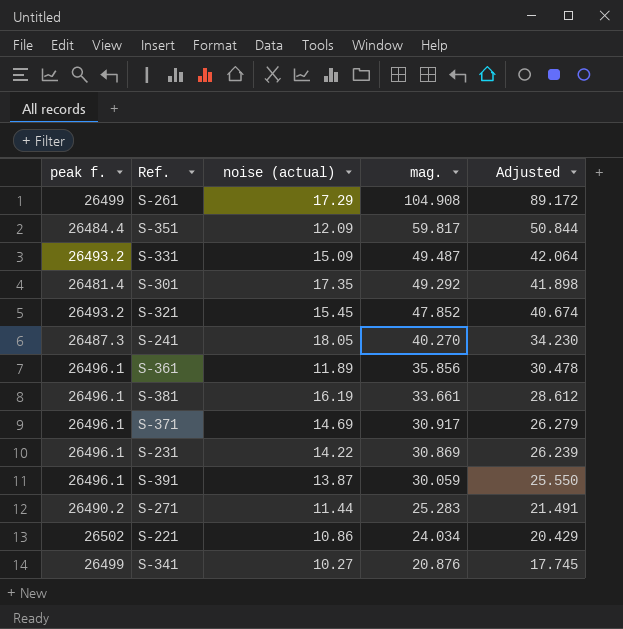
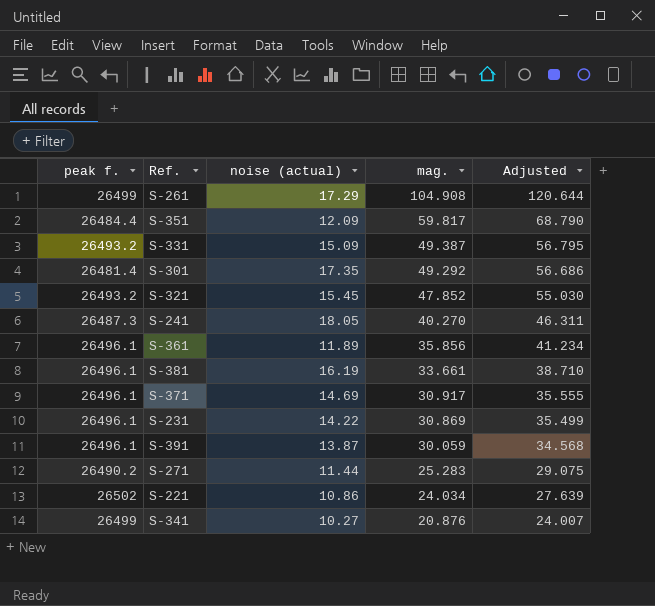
column Adjusted | formula: [mag.] * 0.85 -> [mag.] * 1.15
S-331 | mag.: 49.487 -> 49.387

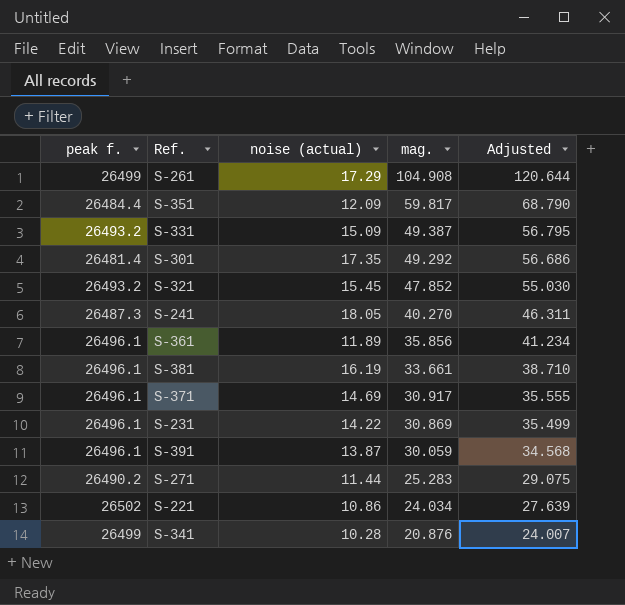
S-341 | noise (actual): 10.27 -> 10.28

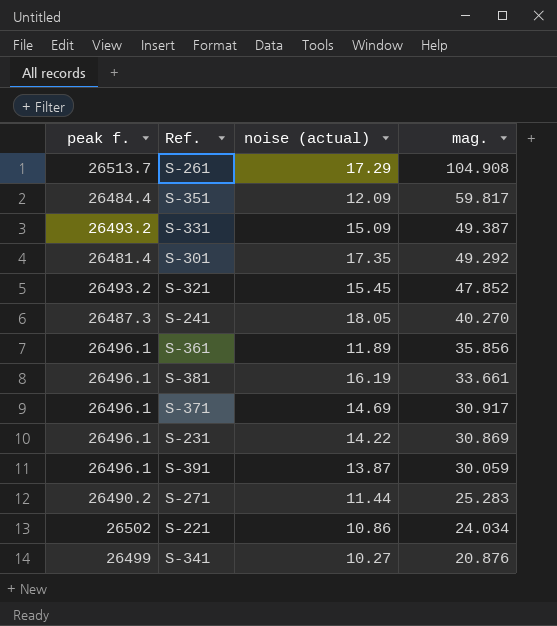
column Adjusted | formula: [mag.] * 1.15 -> none
S-261 | peak f.: 26499 -> 26513.7
S-341 | noise (actual): 10.28 -> 10.27

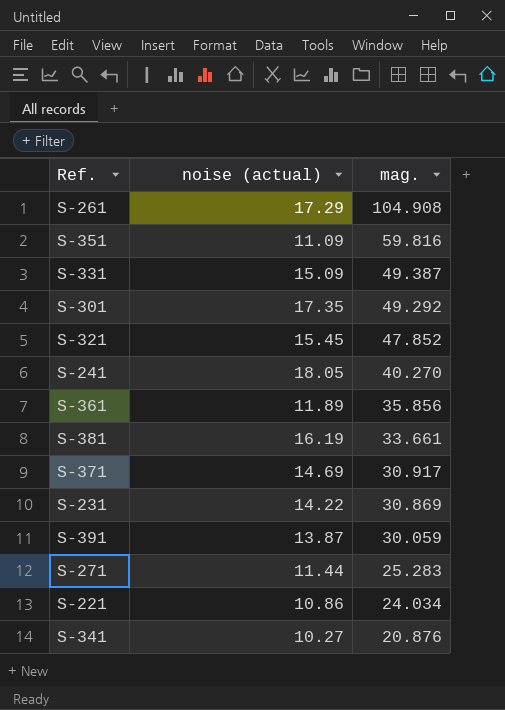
column peak f. | position: 1 -> none
S-351 | noise (actual): 12.09 -> 11.09
S-351 | mag.: 59.817 -> 59.816

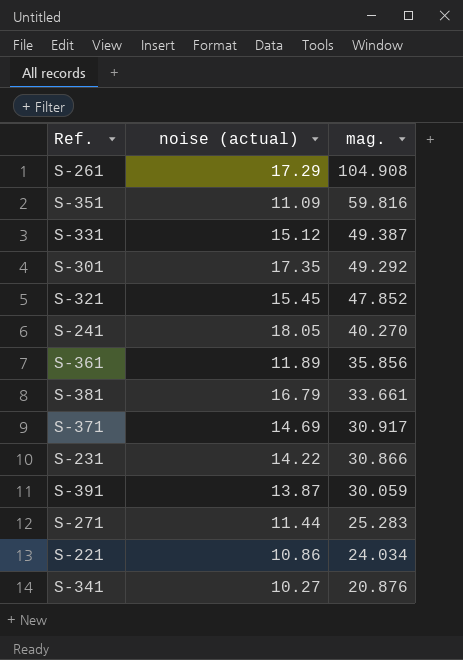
S-331 | noise (actual): 15.09 -> 15.12
S-381 | noise (actual): 16.19 -> 16.79
S-231 | mag.: 30.869 -> 30.866

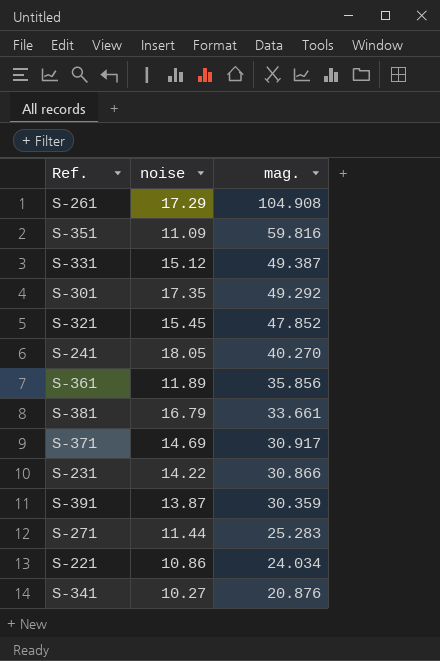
column name: noise (actual) -> noise
S-391 | mag.: 30.059 -> 30.359

